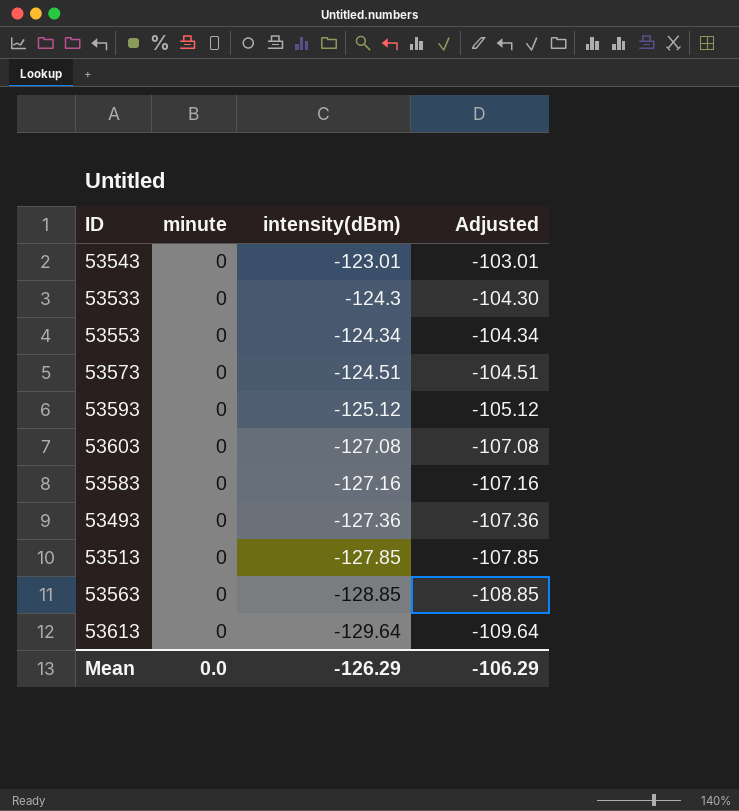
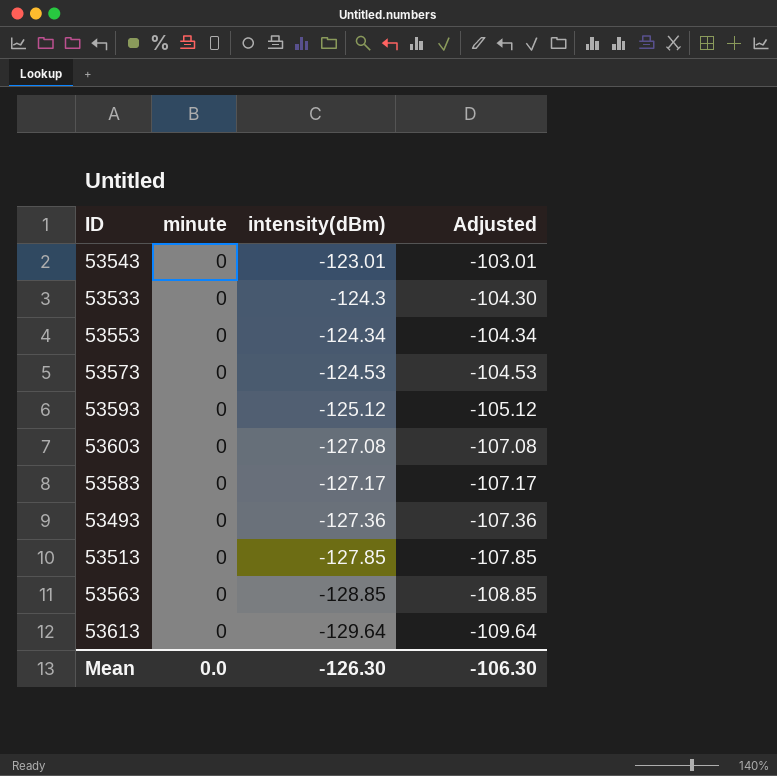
53573 | intensity(dBm): -124.51 -> -124.53
53573 | Adjusted: -104.51 -> -104.53
53583 | intensity(dBm): -127.16 -> -127.17
53583 | Adjusted: -107.16 -> -107.17
Mean | intensity(dBm): -126.29 -> -126.30
Mean | Adjusted: -106.29 -> -106.30

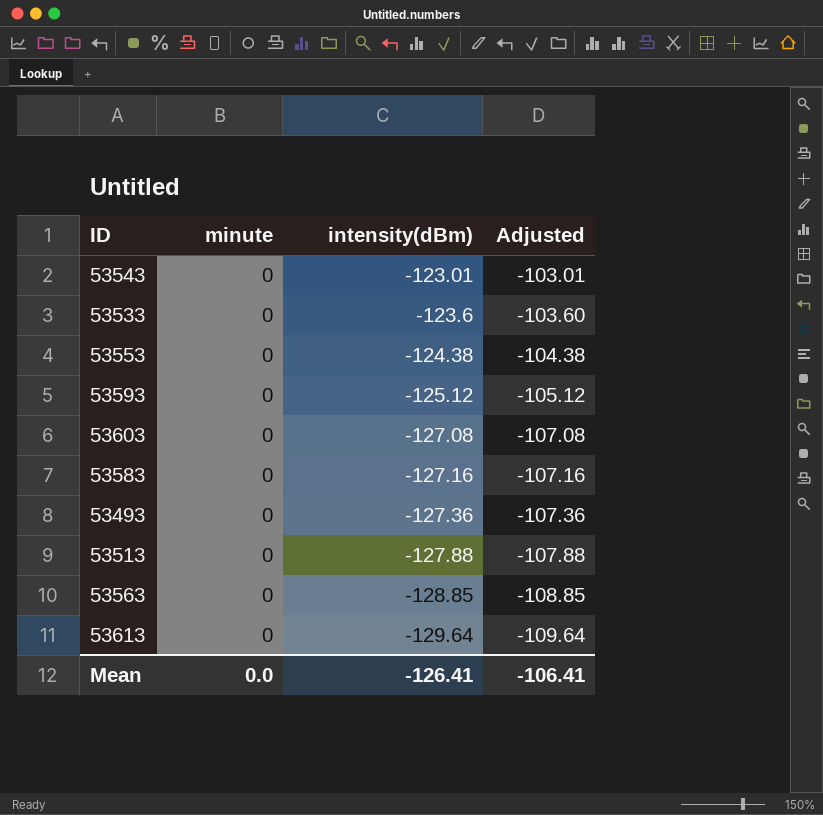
row 53573: 0 | -124.53 | -104.53 -> none
53533 | intensity(dBm): -124.3 -> -123.6
53533 | Adjusted: -104.30 -> -103.60
53553 | intensity(dBm): -124.34 -> -124.38
53553 | Adjusted: -104.34 -> -104.38
53583 | intensity(dBm): -127.17 -> -127.16
53583 | Adjusted: -107.17 -> -107.16
53513 | intensity(dBm): -127.85 -> -127.88
53513 | Adjusted: -107.85 -> -107.88
Mean | intensity(dBm): -126.30 -> -126.41
Mean | Adjusted: -106.30 -> -106.41

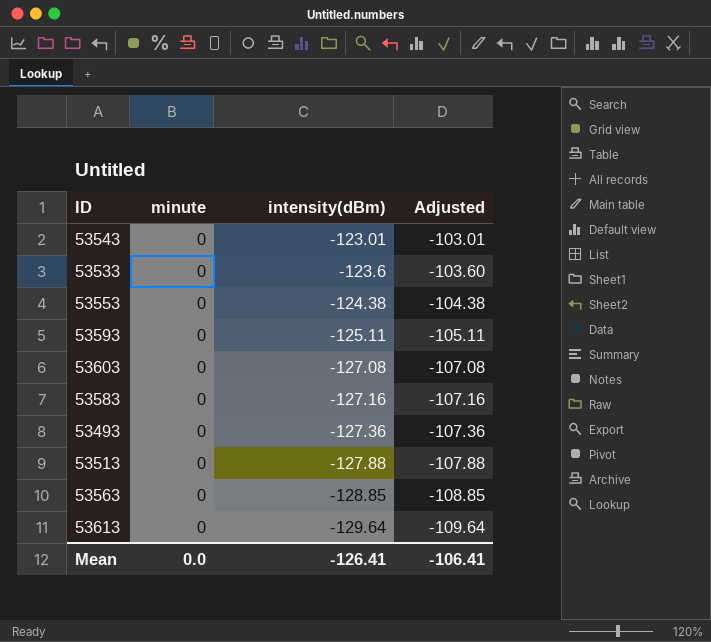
53593 | intensity(dBm): -125.12 -> -125.11
53593 | Adjusted: -105.12 -> -105.11

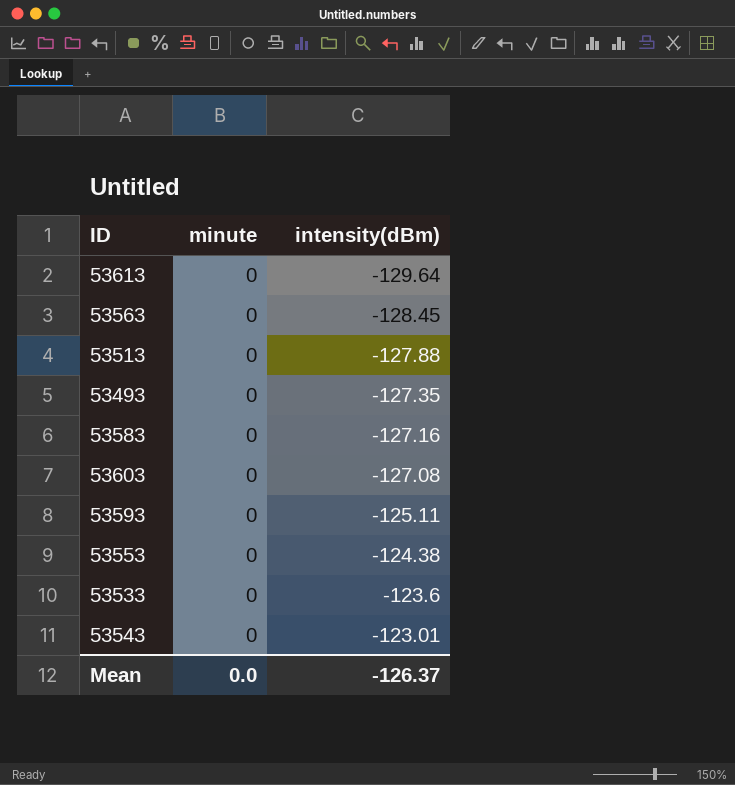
row order: intensity(dBm) descending -> intensity(dBm) ascending
column Adjusted | formula: [intensity(dBm)] + 20 -> none
53563 | intensity(dBm): -128.85 -> -128.45
53493 | intensity(dBm): -127.36 -> -127.35
Mean | intensity(dBm): -126.41 -> -126.37

